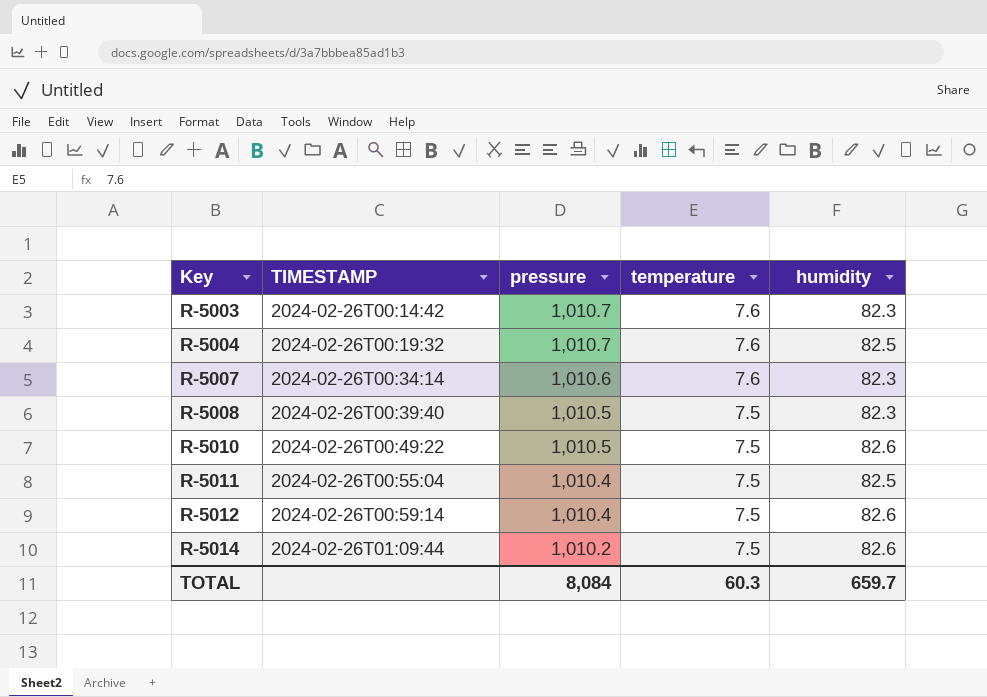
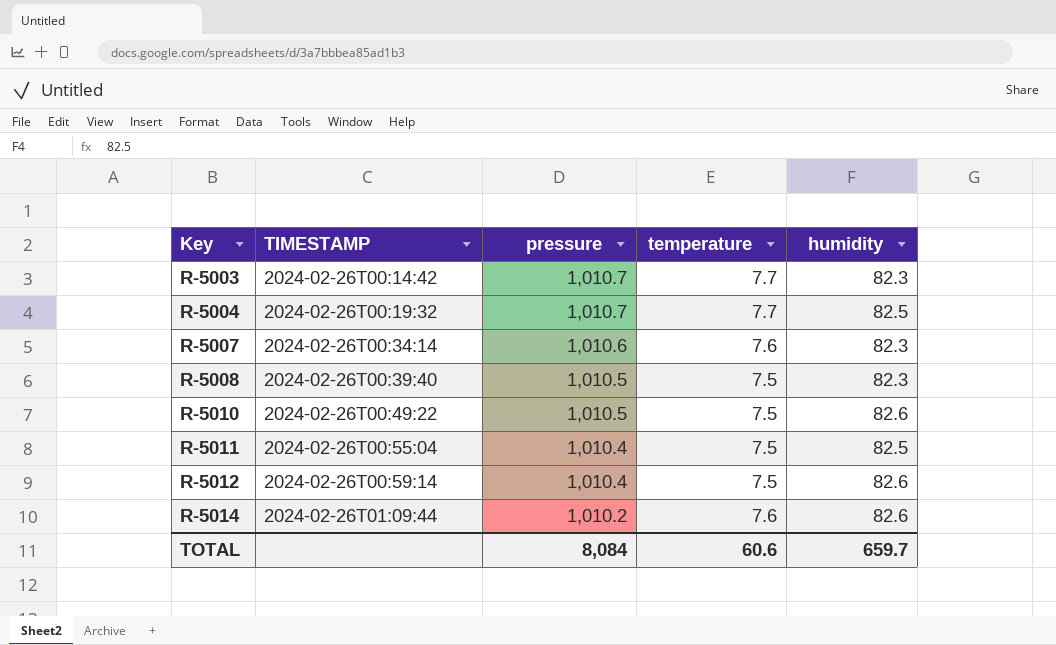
R-5003 | temperature: 7.6 -> 7.7
R-5004 | temperature: 7.6 -> 7.7
R-5014 | temperature: 7.5 -> 7.6
TOTAL | temperature: 60.3 -> 60.6

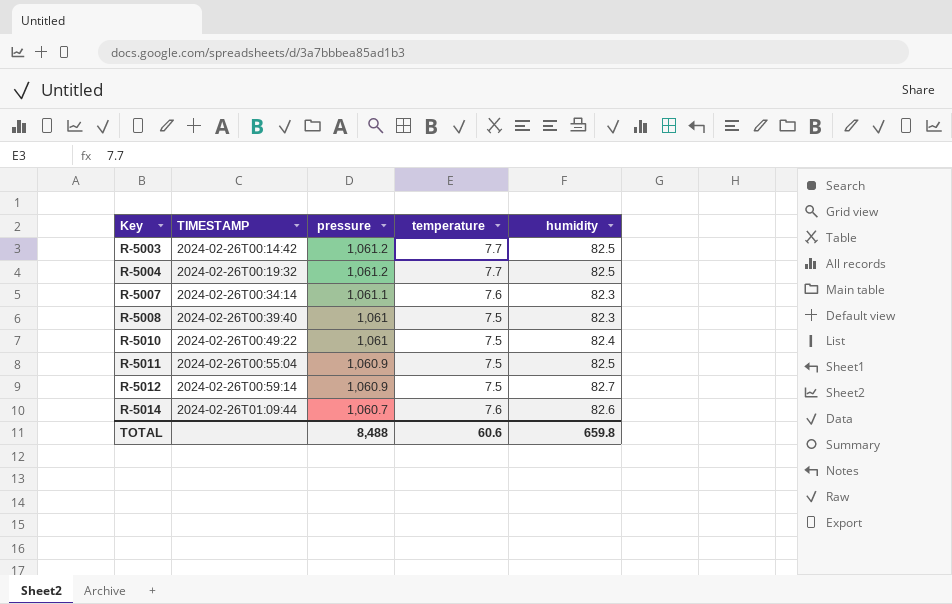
R-5003 | pressure: 1,010.7 -> 1,061.2
R-5003 | humidity: 82.3 -> 82.5
R-5004 | pressure: 1,010.7 -> 1,061.2
R-5007 | pressure: 1,010.6 -> 1,061.1
R-5008 | pressure: 1,010.5 -> 1,061
R-5010 | pressure: 1,010.5 -> 1,061
R-5010 | humidity: 82.6 -> 82.4
R-5011 | pressure: 1,010.4 -> 1,060.9
R-5012 | pressure: 1,010.4 -> 1,060.9
R-5012 | humidity: 82.6 -> 82.7
R-5014 | pressure: 1,010.2 -> 1,060.7
TOTAL | pressure: 8,084 -> 8,488
TOTAL | humidity: 659.7 -> 659.8

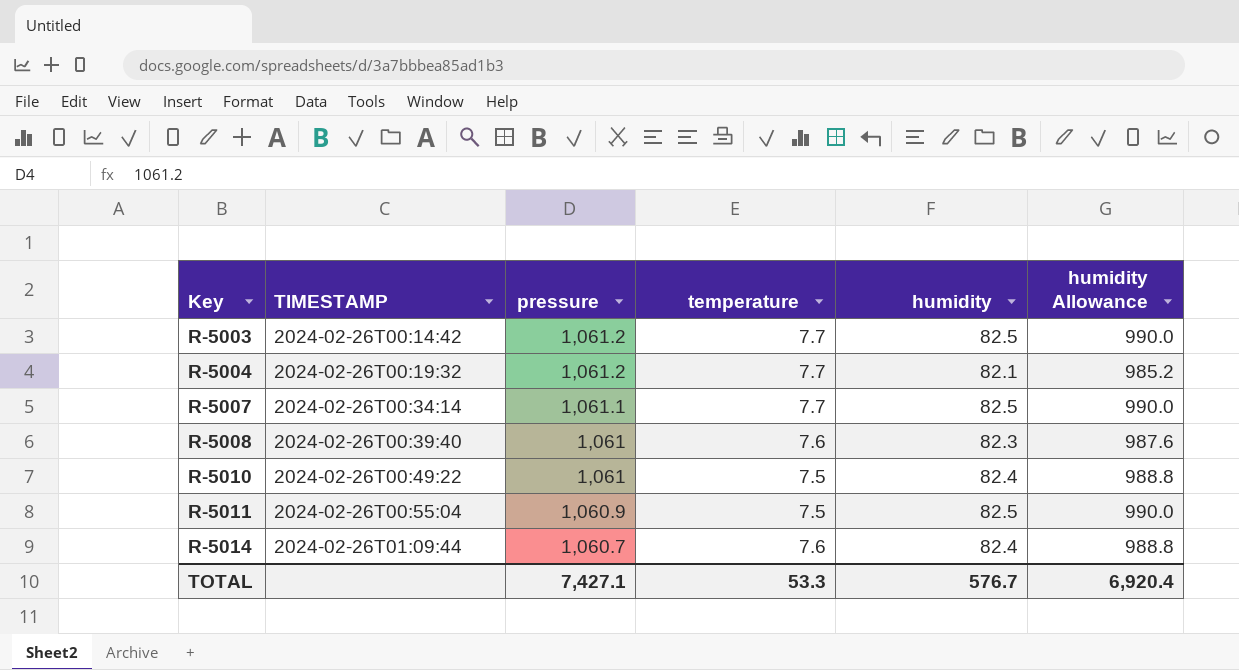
column humidity Allowance | formula: none -> [humidity] * 12
row R-5012: 2024-02-26T00:59:14 | 1,060.9 | 7.5 | 82.7 -> none
R-5004 | humidity: 82.5 -> 82.1
R-5007 | temperature: 7.6 -> 7.7
R-5007 | humidity: 82.3 -> 82.5
R-5008 | temperature: 7.5 -> 7.6
R-5014 | humidity: 82.6 -> 82.4
TOTAL | pressure: 8,488 -> 7,427.1
TOTAL | temperature: 60.6 -> 53.3
TOTAL | humidity: 659.8 -> 576.7

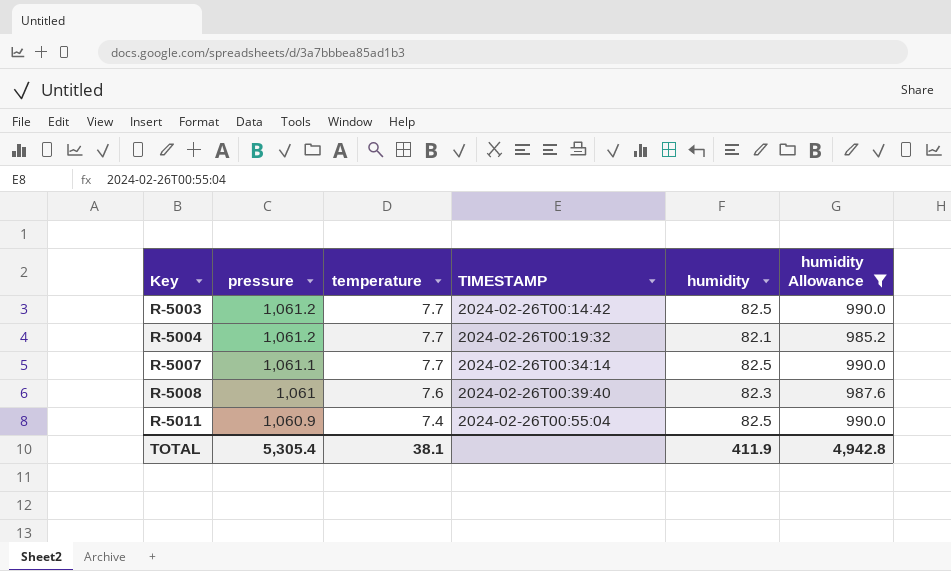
filter: none -> humidity Allowance != 988.8
column TIMESTAMP | position: 2 -> 4
R-5011 | temperature: 7.5 -> 7.4
TOTAL | pressure: 7,427.1 -> 5,305.4
TOTAL | temperature: 53.3 -> 38.1
TOTAL | humidity: 576.7 -> 411.9
TOTAL | humidity Allowance: 6,920.4 -> 4,942.8

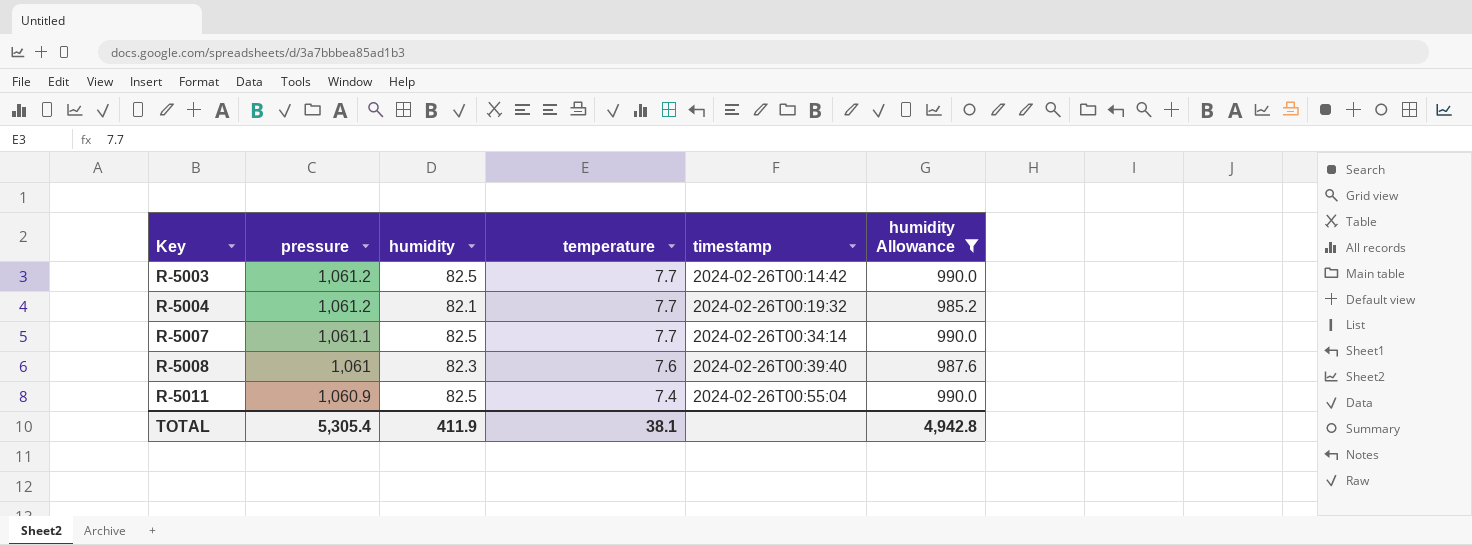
column humidity | position: 5 -> 3
column name: TIMESTAMP -> timestamp

